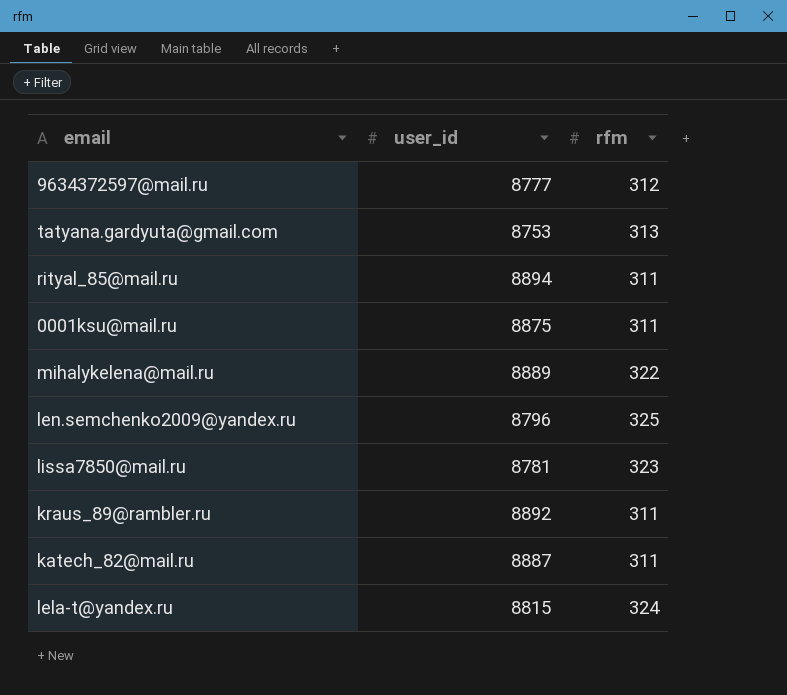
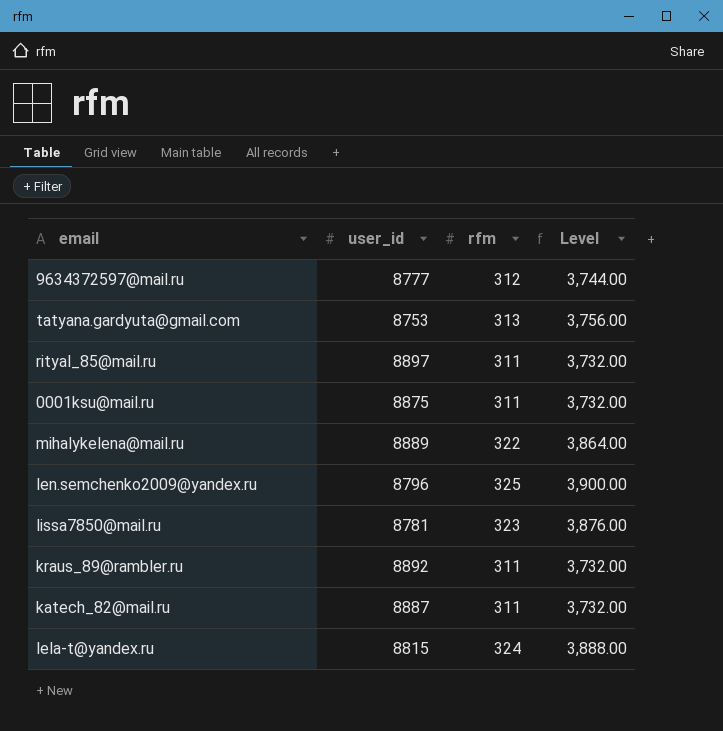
column Level | formula: none -> [rfm] * 12
rityal_85@mail.ru | user_id: 8894 -> 8897

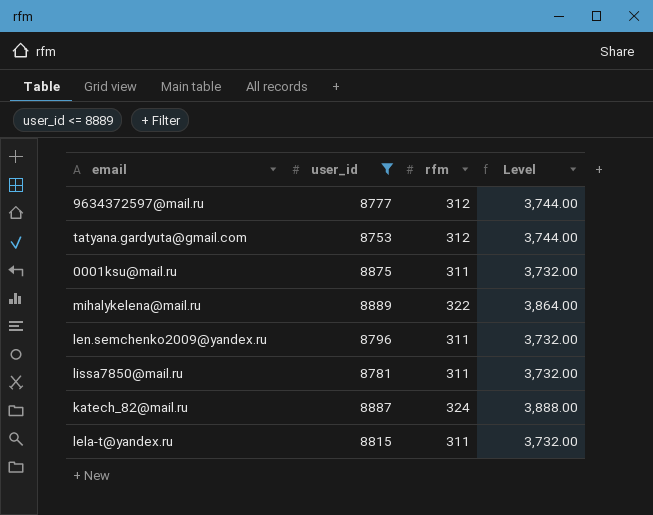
filter: none -> user_id <= 8889
tatyana.gardyuta@gmail.com | rfm: 313 -> 312
tatyana.gardyuta@gmail.com | Level: 3,756.00 -> 3,744.00
len.semchenko2009@yandex.ru | rfm: 325 -> 311
len.semchenko2009@yandex.ru | Level: 3,900.00 -> 3,732.00
lissa7850@mail.ru | rfm: 323 -> 311
lissa7850@mail.ru | Level: 3,876.00 -> 3,732.00
katech_82@mail.ru | rfm: 311 -> 324
katech_82@mail.ru | Level: 3,732.00 -> 3,888.00
lela-t@yandex.ru | rfm: 324 -> 311
lela-t@yandex.ru | Level: 3,888.00 -> 3,732.00

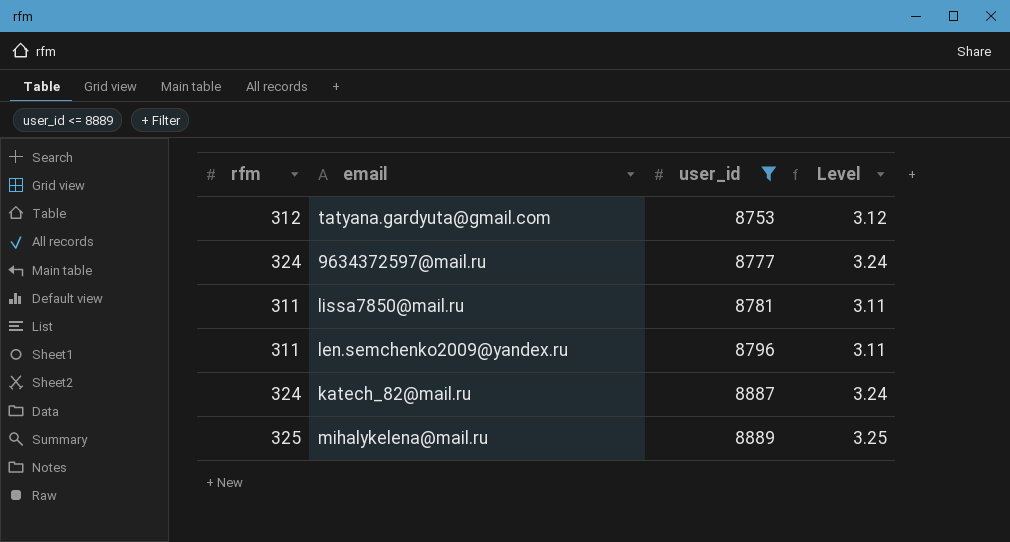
row order: none -> user_id ascending
column rfm | position: 3 -> 1
column Level | formula: [rfm] * 12 -> [rfm] * 0.01
row 0001ksu@mail.ru: 8875 | 311 | 3,732.00 -> none
row lela-t@yandex.ru: 8815 | 311 | 3,732.00 -> none
9634372597@mail.ru | rfm: 312 -> 324
mihalykelena@mail.ru | rfm: 322 -> 325

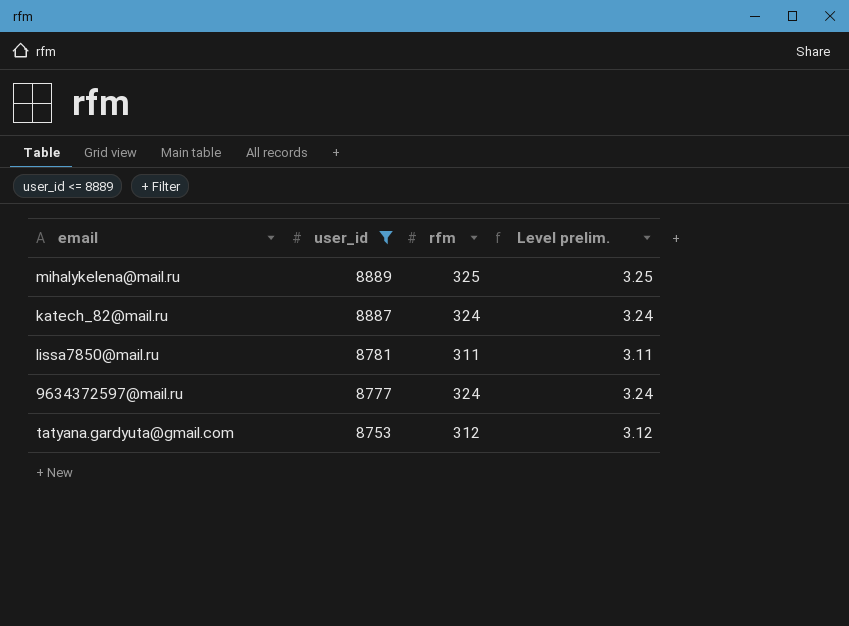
row order: user_id ascending -> user_id descending
column rfm | position: 1 -> 3
column name: Level -> Level prelim.
row len.semchenko2009@yandex.ru: 311 | 8796 | 3.11 -> none

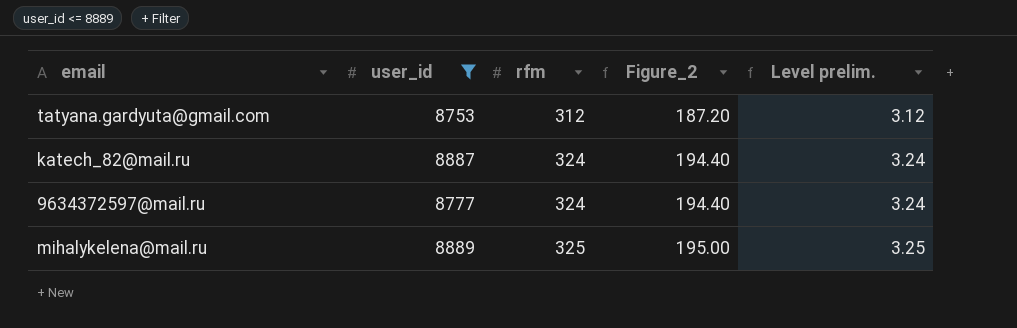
row order: user_id descending -> rfm ascending
column Figure_2 | formula: none -> [rfm] * 0.6
row lissa7850@mail.ru: 8781 | 311 | 3.11 -> none

